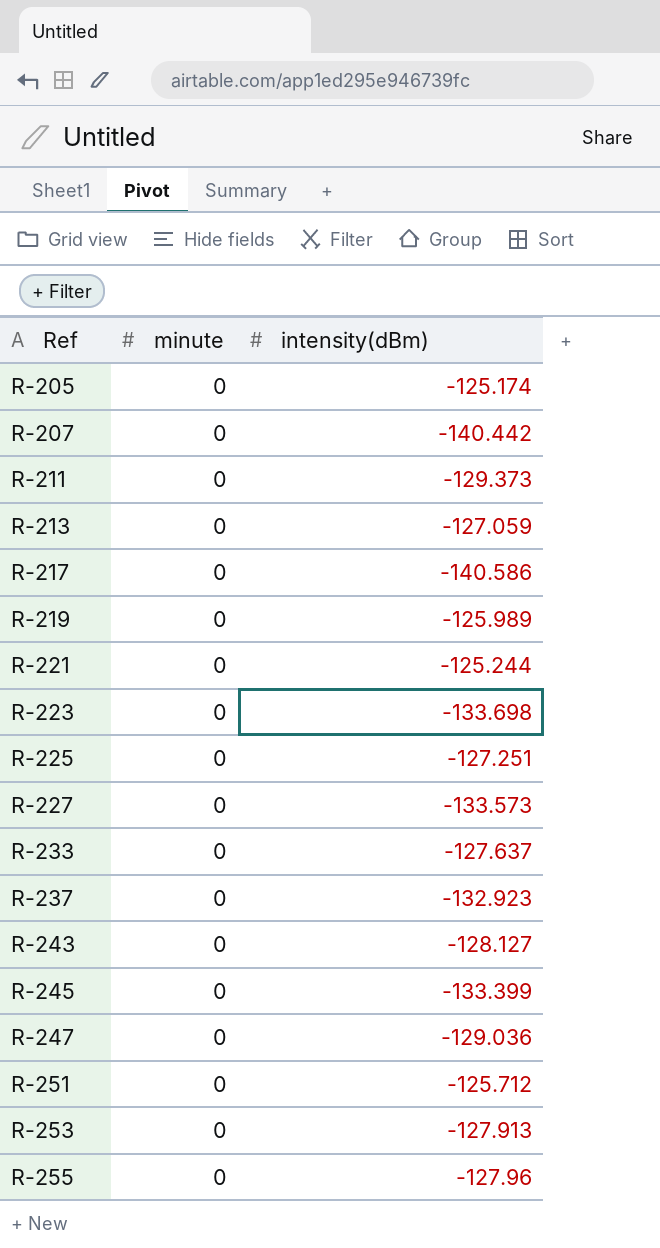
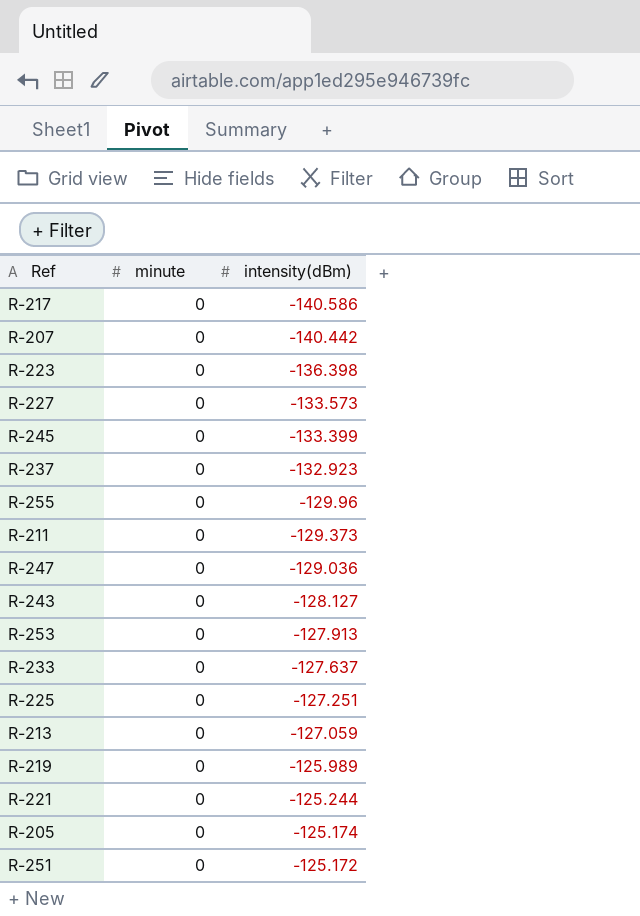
row order: Ref ascending -> intensity(dBm) ascending
R-223 | intensity(dBm): -133.698 -> -136.398
R-255 | intensity(dBm): -127.96 -> -129.96
R-251 | intensity(dBm): -125.712 -> -125.172

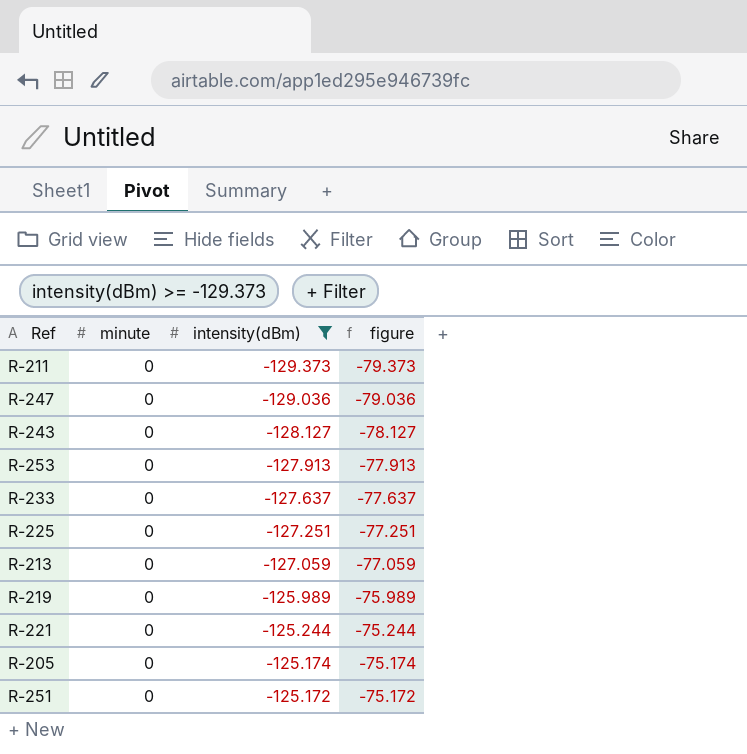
filter: none -> intensity(dBm) >= -129.373
column figure | formula: none -> [intensity(dBm)] + 50

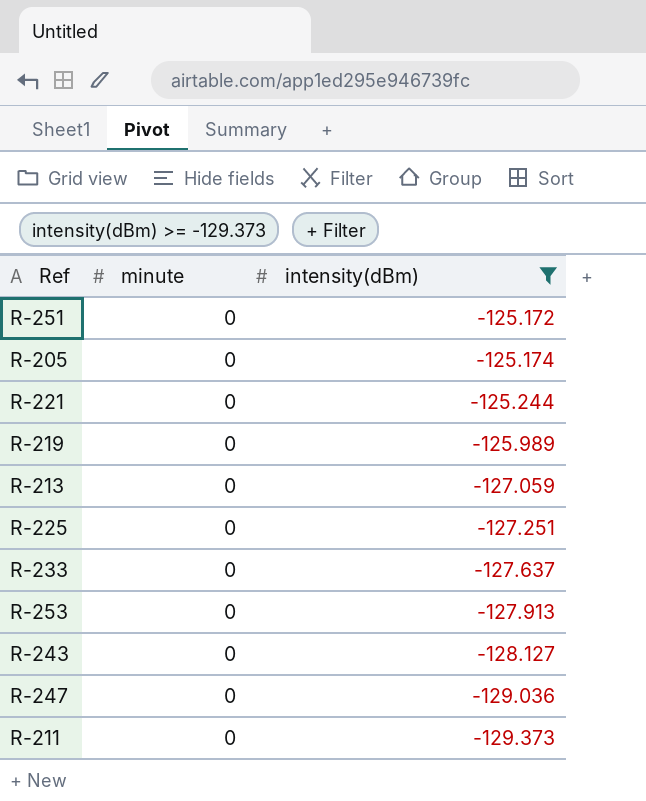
row order: intensity(dBm) ascending -> intensity(dBm) descending
column figure | formula: [intensity(dBm)] + 50 -> none

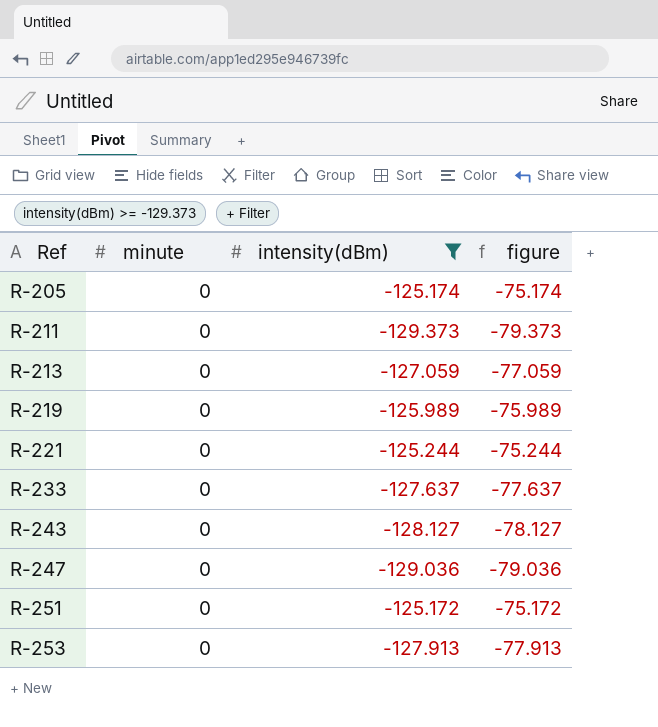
row order: intensity(dBm) descending -> Ref ascending
column figure | formula: none -> [intensity(dBm)] + 50
row R-225: 0 | -127.251 -> none

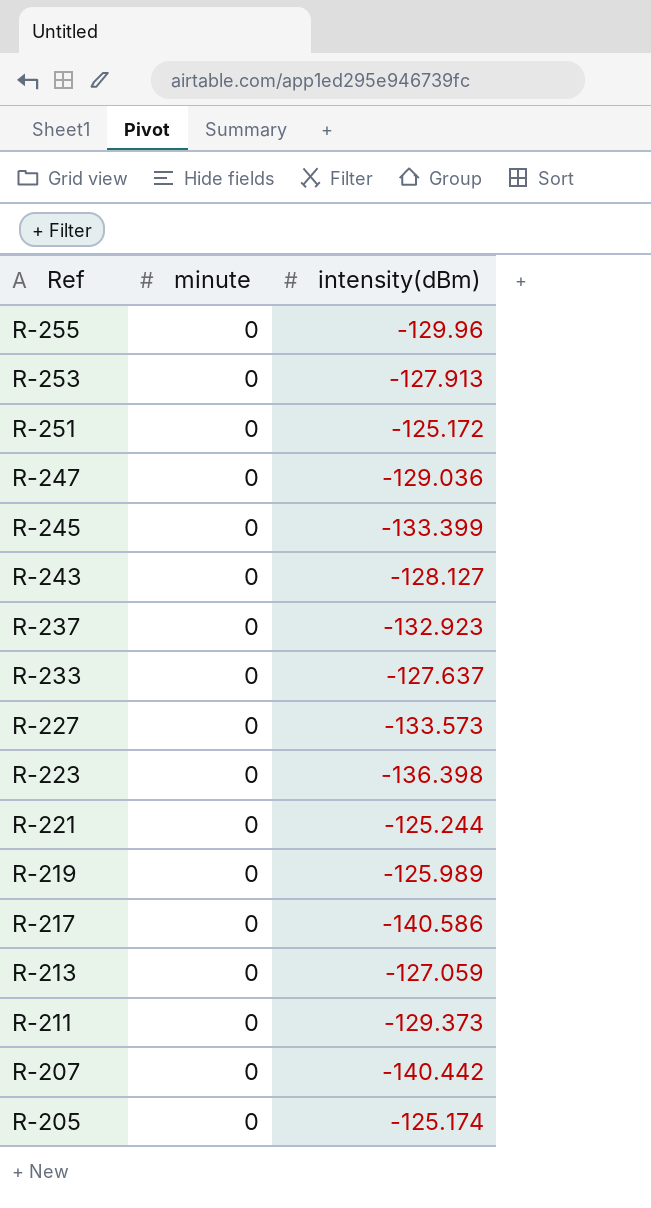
filter: intensity(dBm) >= -129.373 -> none
row order: Ref ascending -> Ref descending
column figure | formula: [intensity(dBm)] + 50 -> none

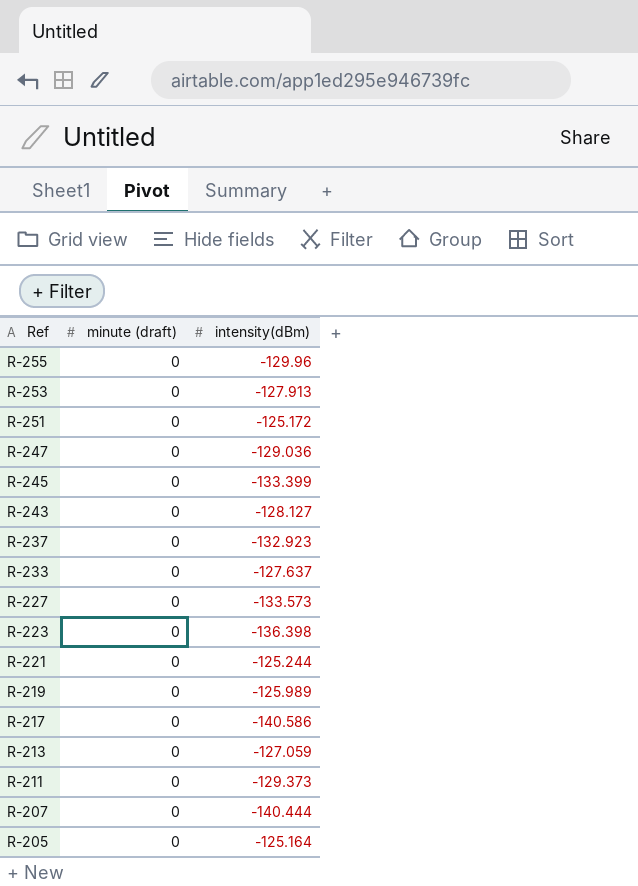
column name: minute -> minute (draft)
R-207 | intensity(dBm): -140.442 -> -140.444
R-205 | intensity(dBm): -125.174 -> -125.164

